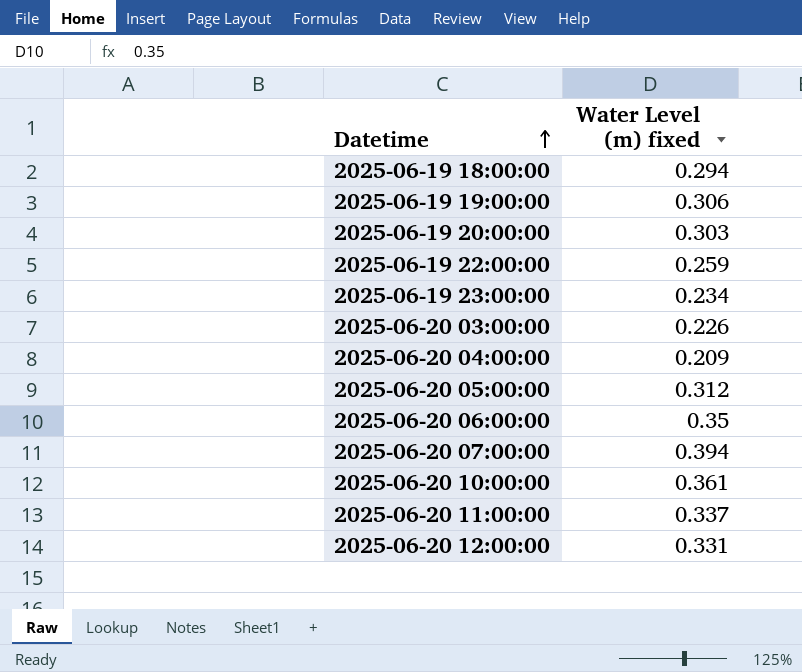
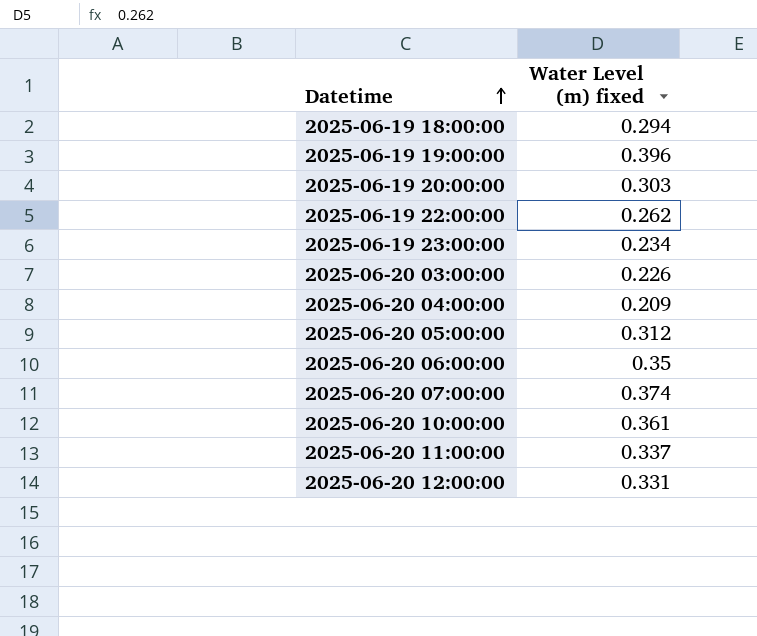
2025-06-19 19:00:00 | Water Level (m) fixed: 0.306 -> 0.396
2025-06-19 22:00:00 | Water Level (m) fixed: 0.259 -> 0.262
2025-06-20 07:00:00 | Water Level (m) fixed: 0.394 -> 0.374

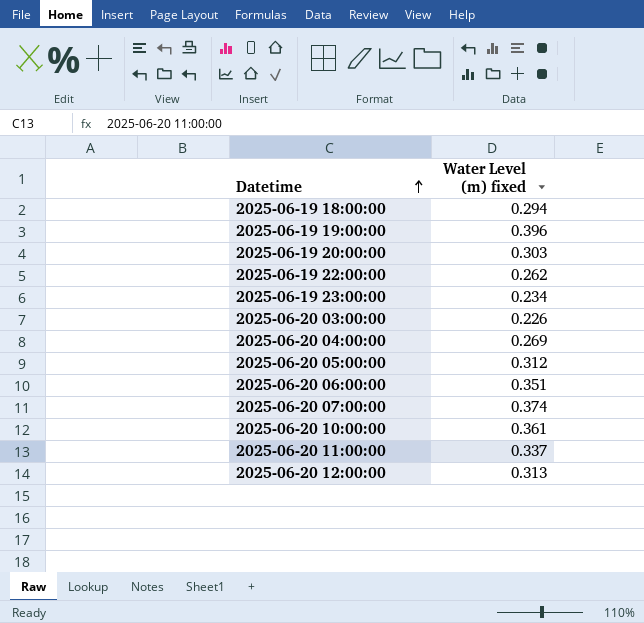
2025-06-20 04:00:00 | Water Level (m) fixed: 0.209 -> 0.269
2025-06-20 06:00:00 | Water Level (m) fixed: 0.35 -> 0.351
2025-06-20 12:00:00 | Water Level (m) fixed: 0.331 -> 0.313

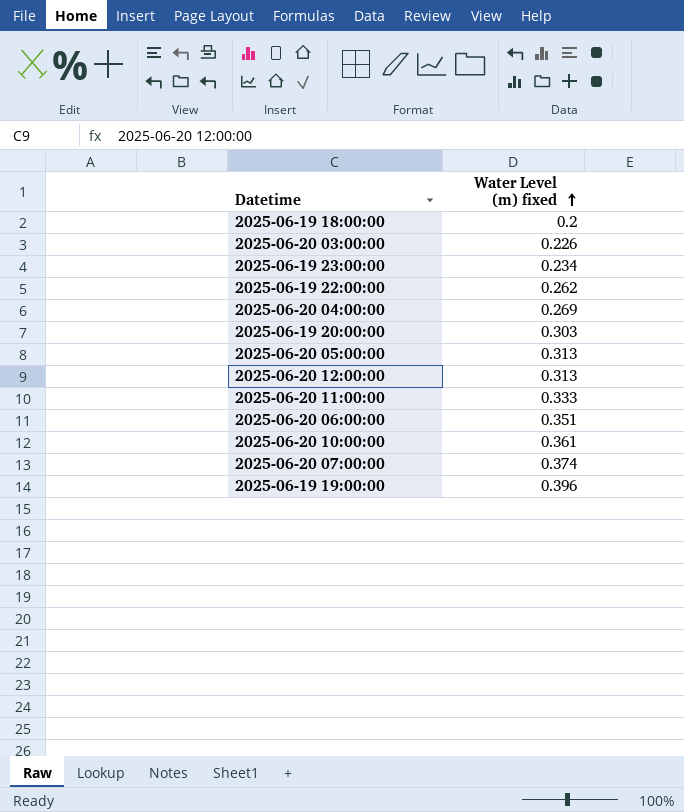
row order: Datetime ascending -> Water Level (m) fixed ascending
2025-06-19 18:00:00 | Water Level (m) fixed: 0.294 -> 0.2
2025-06-20 05:00:00 | Water Level (m) fixed: 0.312 -> 0.313
2025-06-20 11:00:00 | Water Level (m) fixed: 0.337 -> 0.333

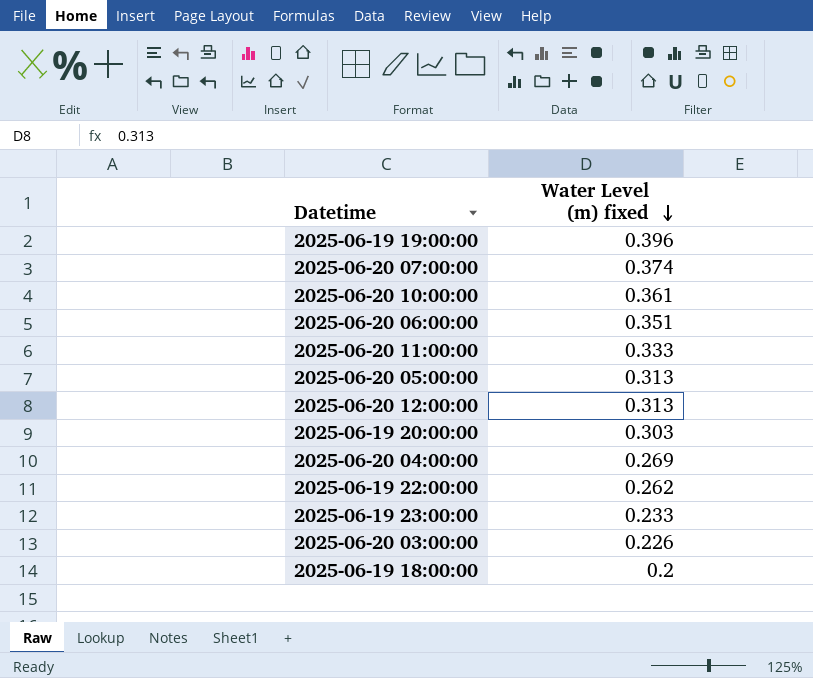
row order: Water Level (m) fixed ascending -> Water Level (m) fixed descending
2025-06-19 23:00:00 | Water Level (m) fixed: 0.234 -> 0.233

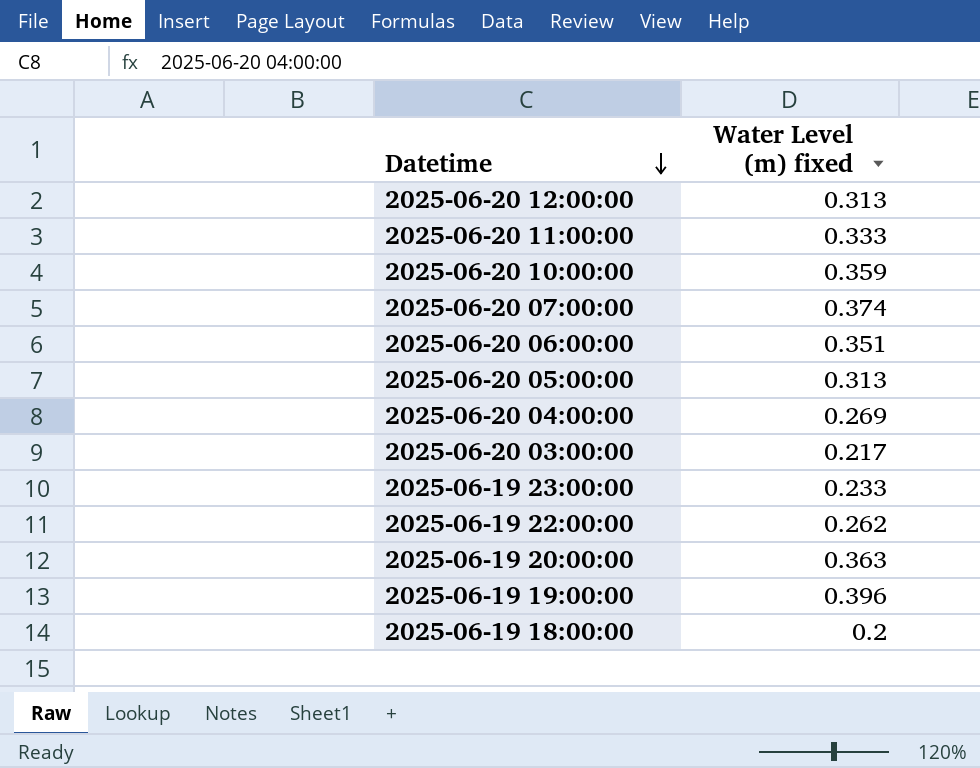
row order: Water Level (m) fixed descending -> Datetime descending
2025-06-20 10:00:00 | Water Level (m) fixed: 0.361 -> 0.359
2025-06-20 03:00:00 | Water Level (m) fixed: 0.226 -> 0.217
2025-06-19 20:00:00 | Water Level (m) fixed: 0.303 -> 0.363

